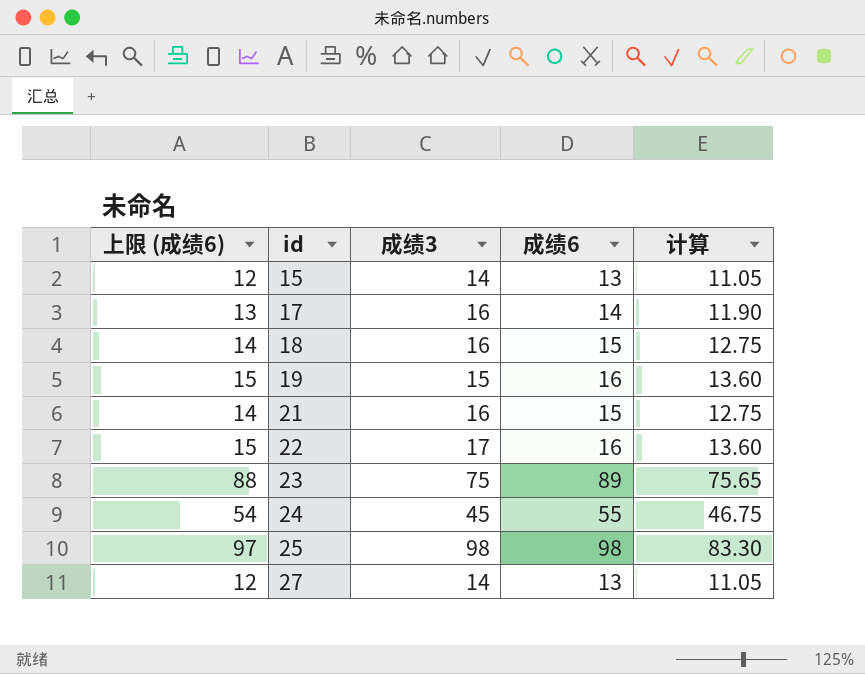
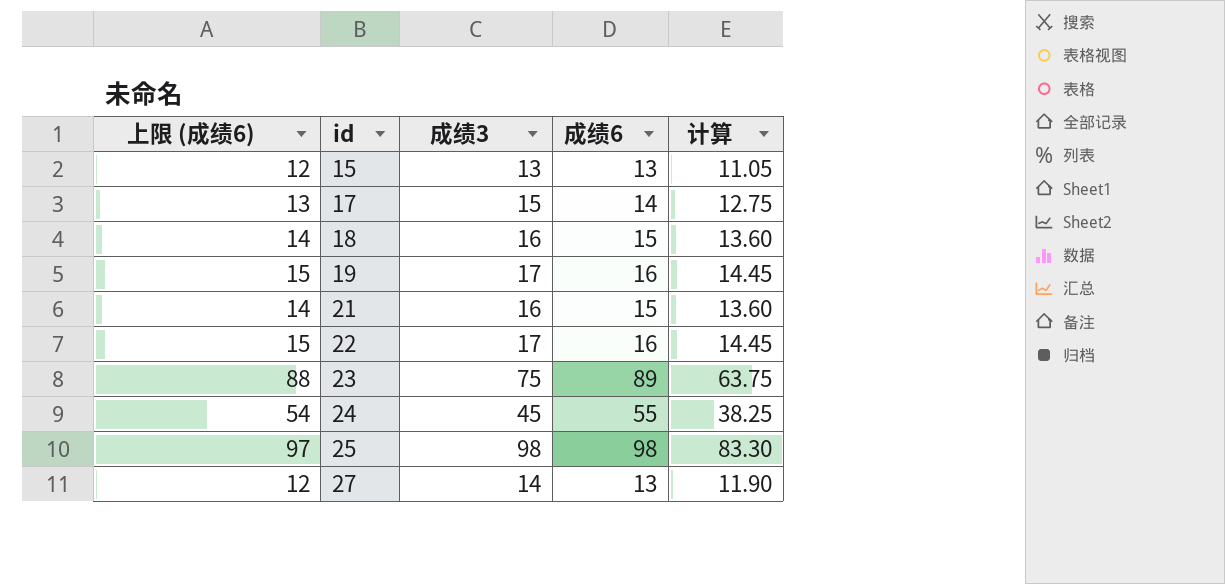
column 计算 | formula: [成绩6] * 0.85 -> [成绩3] * 0.85
15 | 成绩3: 14 -> 13
17 | 成绩3: 16 -> 15
19 | 成绩3: 15 -> 17

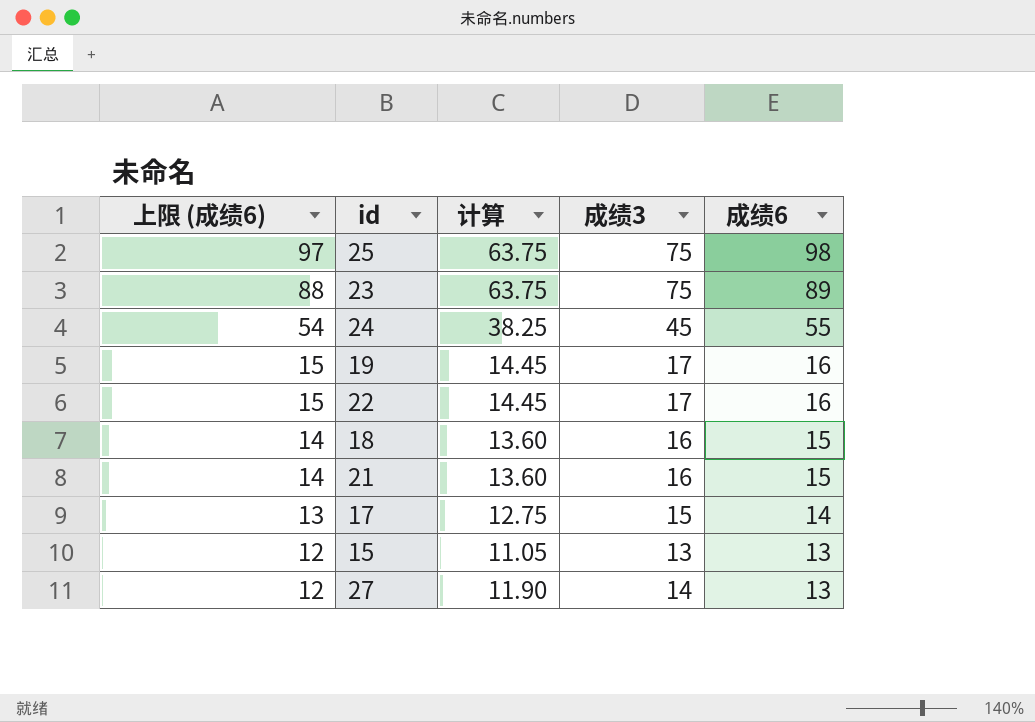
row order: id ascending -> 上限 (成绩6) descending
column 计算 | position: 5 -> 3
25 | 计算: 83.30 -> 63.75
25 | 成绩3: 98 -> 75

